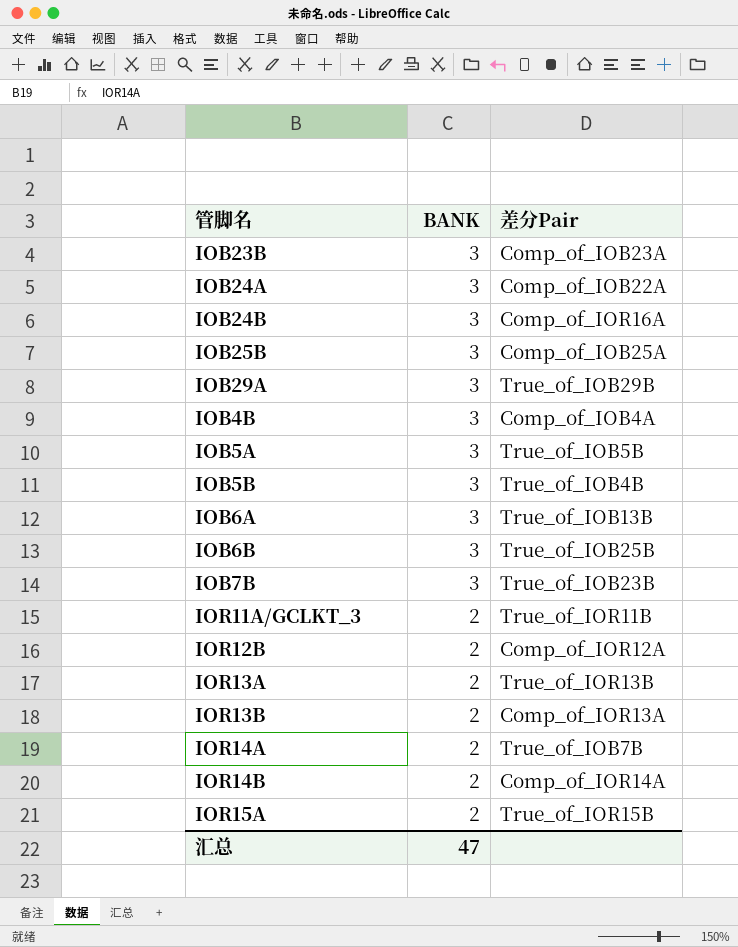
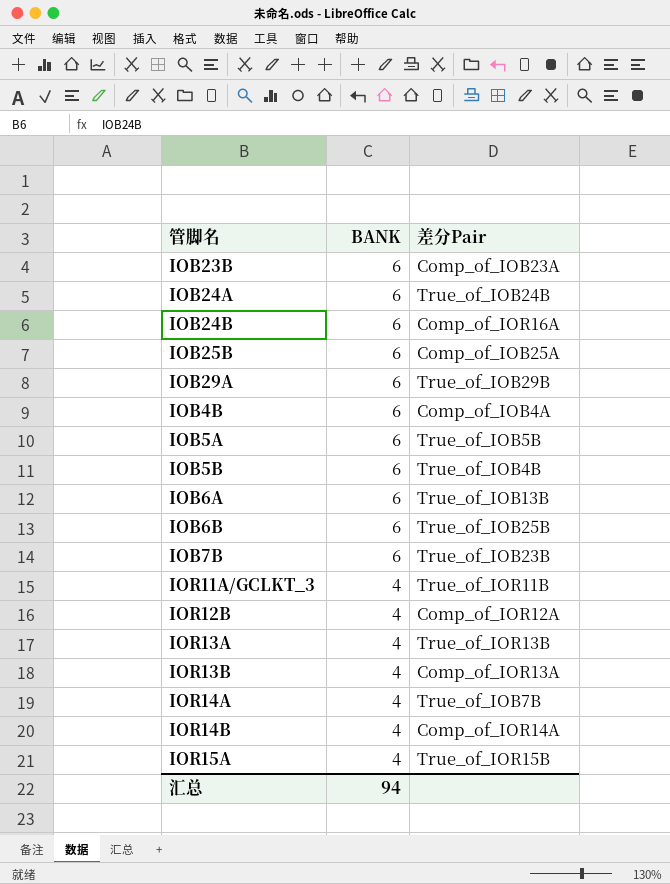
IOB23B | BANK: 3 -> 6
IOB24A | BANK: 3 -> 6
IOB24A | 差分Pair: Comp_of_IOB22A -> True_of_IOB24B
IOB24B | BANK: 3 -> 6
IOB25B | BANK: 3 -> 6
IOB29A | BANK: 3 -> 6
IOB4B | BANK: 3 -> 6
IOB5A | BANK: 3 -> 6
IOB5B | BANK: 3 -> 6
IOB6A | BANK: 3 -> 6
IOB6B | BANK: 3 -> 6
IOB7B | BANK: 3 -> 6
IOR11A/GCLKT_3 | BANK: 2 -> 4
IOR12B | BANK: 2 -> 4
IOR13A | BANK: 2 -> 4
IOR13B | BANK: 2 -> 4
IOR14A | BANK: 2 -> 4
IOR14B | BANK: 2 -> 4
IOR15A | BANK: 2 -> 4
汇总 | BANK: 47 -> 94

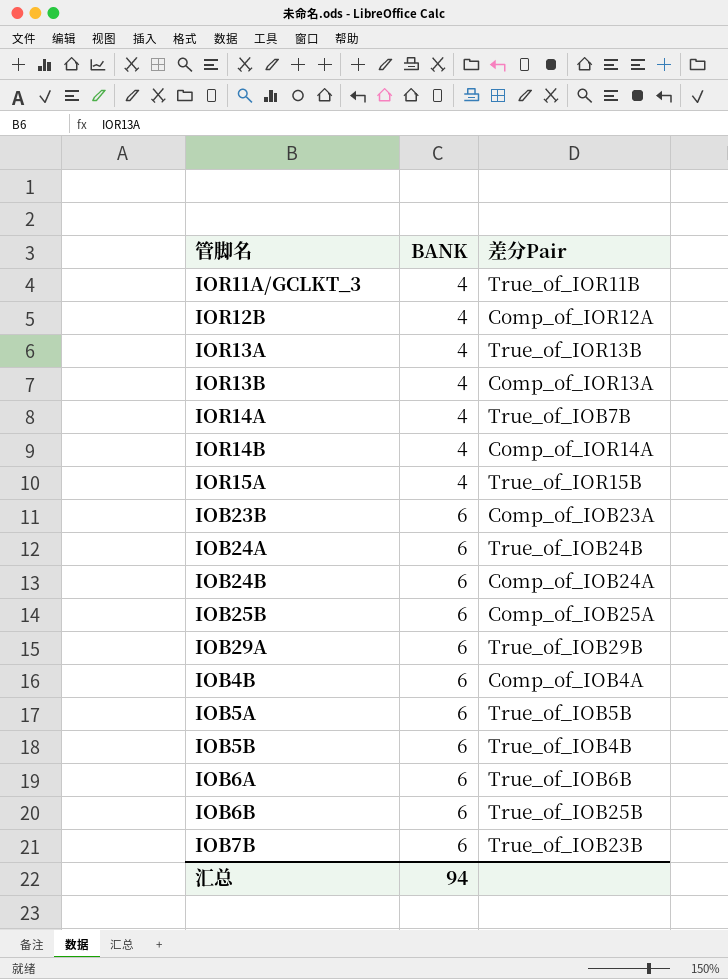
row order: BANK descending -> BANK ascending
IOB24B | 差分Pair: Comp_of_IOR16A -> Comp_of_IOB24A
IOB6A | 差分Pair: True_of_IOB13B -> True_of_IOB6B

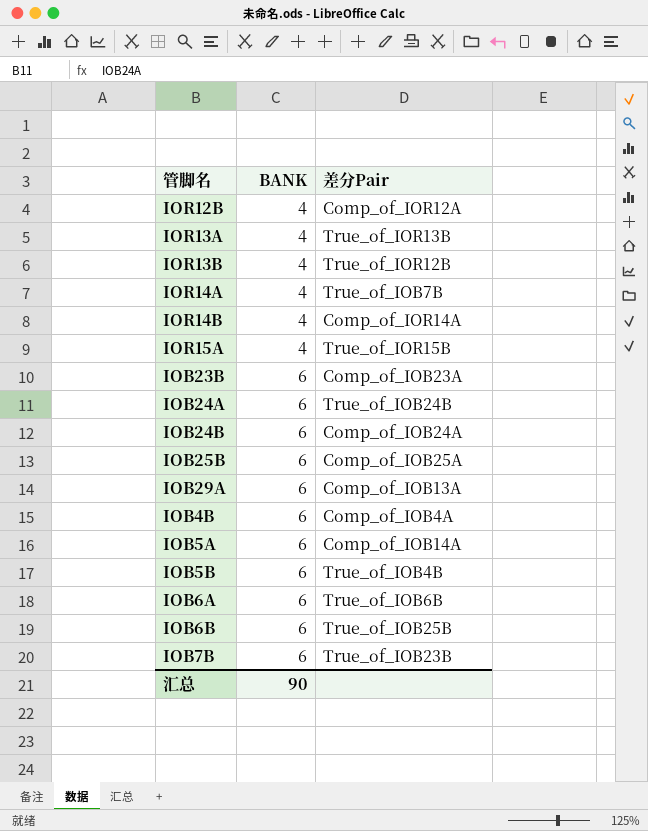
row IOR11A/GCLKT_3: 4 | True_of_IOR11B -> none
IOR13B | 差分Pair: Comp_of_IOR13A -> True_of_IOR12B
IOB29A | 差分Pair: True_of_IOB29B -> Comp_of_IOB13A
IOB5A | 差分Pair: True_of_IOB5B -> Comp_of_IOB14A
汇总 | BANK: 94 -> 90

